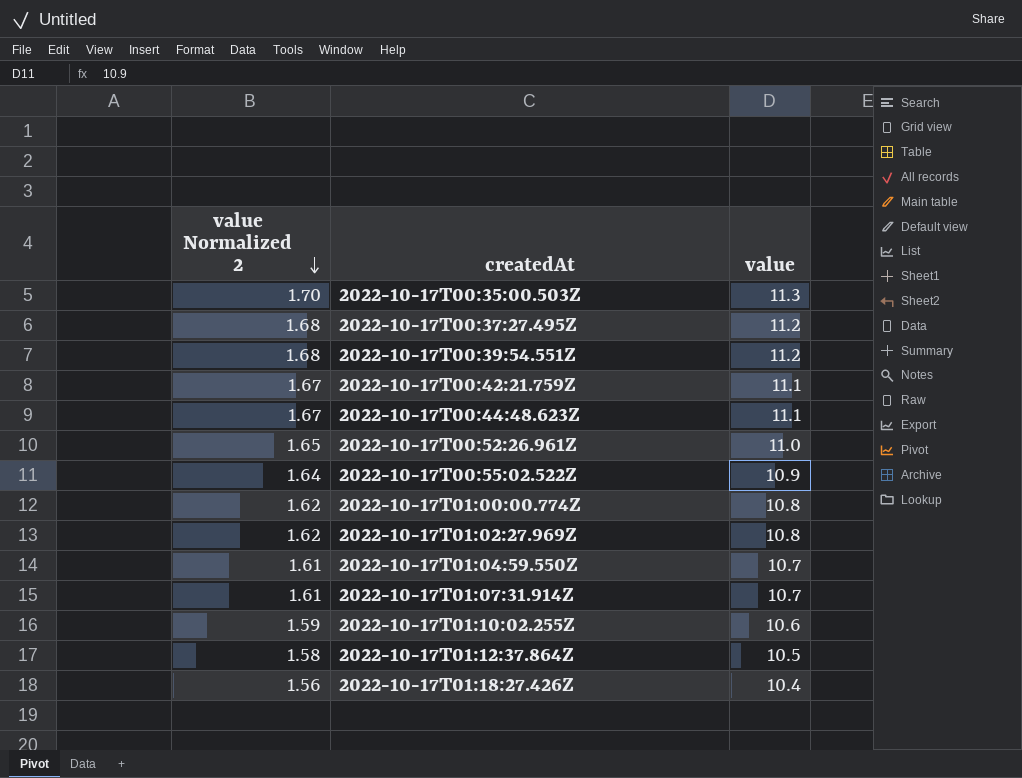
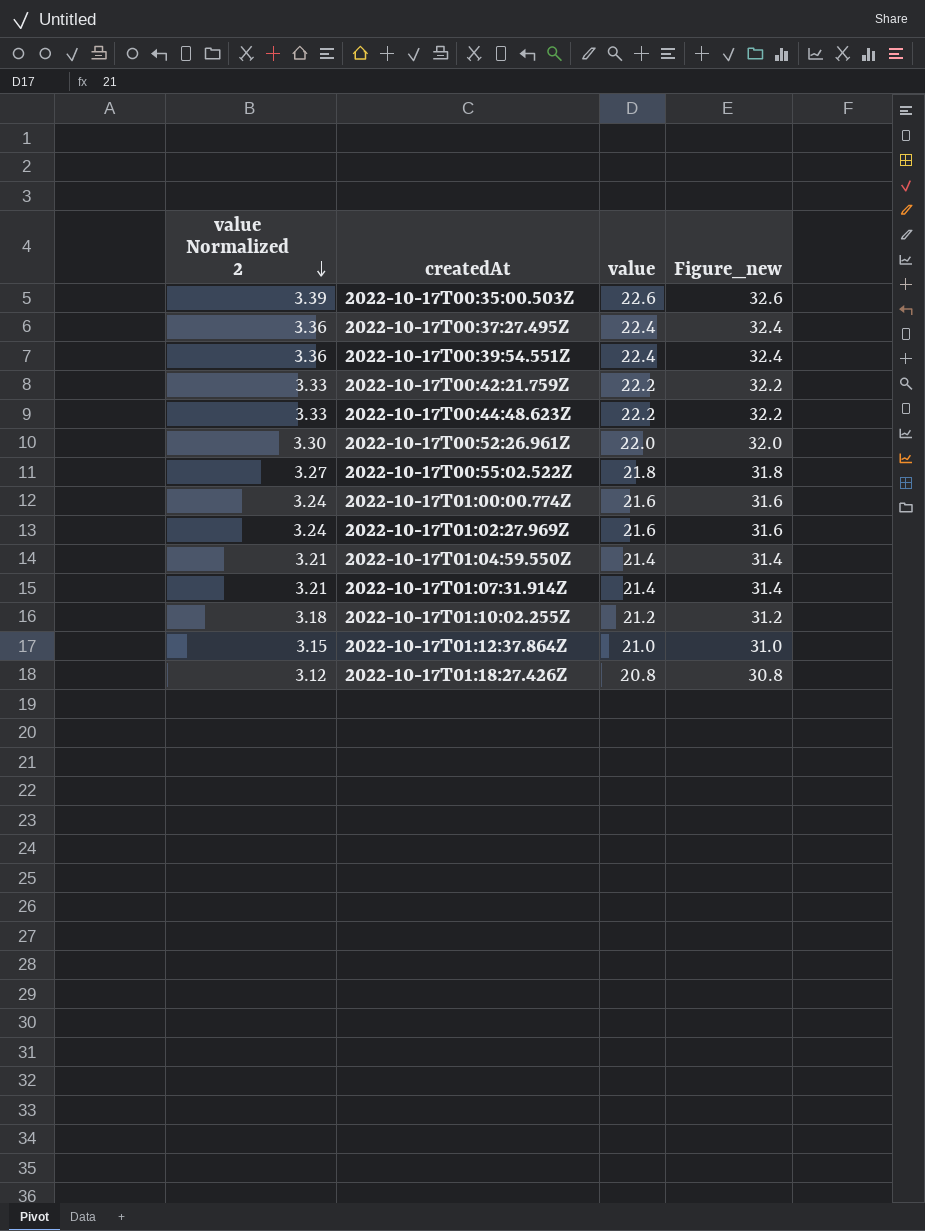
column Figure_new | formula: none -> [value] + 10
2022-10-17T00:35:00.503Z | value Normalized 2: 1.70 -> 3.39
2022-10-17T00:35:00.503Z | value: 11.3 -> 22.6
2022-10-17T00:37:27.495Z | value Normalized 2: 1.68 -> 3.36
2022-10-17T00:37:27.495Z | value: 11.2 -> 22.4
2022-10-17T00:39:54.551Z | value Normalized 2: 1.68 -> 3.36
2022-10-17T00:39:54.551Z | value: 11.2 -> 22.4
2022-10-17T00:42:21.759Z | value Normalized 2: 1.67 -> 3.33
2022-10-17T00:42:21.759Z | value: 11.1 -> 22.2
2022-10-17T00:44:48.623Z | value Normalized 2: 1.67 -> 3.33
2022-10-17T00:44:48.623Z | value: 11.1 -> 22.2
2022-10-17T00:52:26.961Z | value Normalized 2: 1.65 -> 3.30
2022-10-17T00:52:26.961Z | value: 11.0 -> 22.0
2022-10-17T00:55:02.522Z | value Normalized 2: 1.64 -> 3.27
2022-10-17T00:55:02.522Z | value: 10.9 -> 21.8
2022-10-17T01:00:00.774Z | value Normalized 2: 1.62 -> 3.24
2022-10-17T01:00:00.774Z | value: 10.8 -> 21.6
2022-10-17T01:02:27.969Z | value Normalized 2: 1.62 -> 3.24
2022-10-17T01:02:27.969Z | value: 10.8 -> 21.6
2022-10-17T01:04:59.550Z | value Normalized 2: 1.61 -> 3.21
2022-10-17T01:04:59.550Z | value: 10.7 -> 21.4
2022-10-17T01:07:31.914Z | value Normalized 2: 1.61 -> 3.21
2022-10-17T01:07:31.914Z | value: 10.7 -> 21.4
2022-10-17T01:10:02.255Z | value Normalized 2: 1.59 -> 3.18
2022-10-17T01:10:02.255Z | value: 10.6 -> 21.2
2022-10-17T01:12:37.864Z | value Normalized 2: 1.58 -> 3.15
2022-10-17T01:12:37.864Z | value: 10.5 -> 21.0
2022-10-17T01:18:27.426Z | value Normalized 2: 1.56 -> 3.12
2022-10-17T01:18:27.426Z | value: 10.4 -> 20.8

